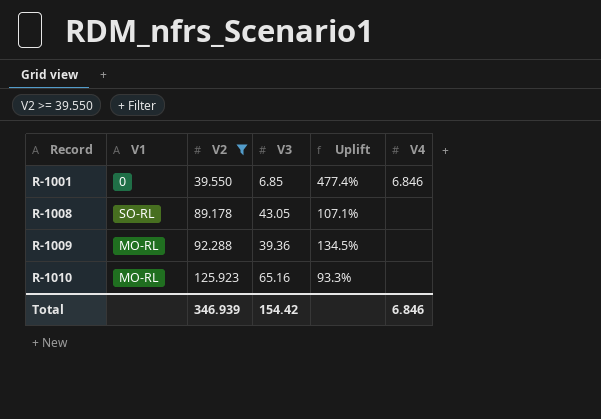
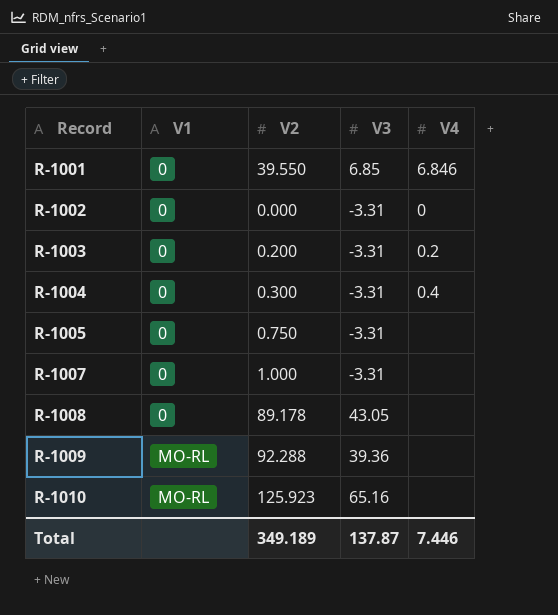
filter: V2 >= 39.550 -> none
column Uplift | formula: ([V2] - [V3]) / [V3] -> none
R-1008 | V1: SO-RL -> 0
Total | V2: 346.939 -> 349.189
Total | V3: 154.42 -> 137.87
Total | V4: 6.846 -> 7.446

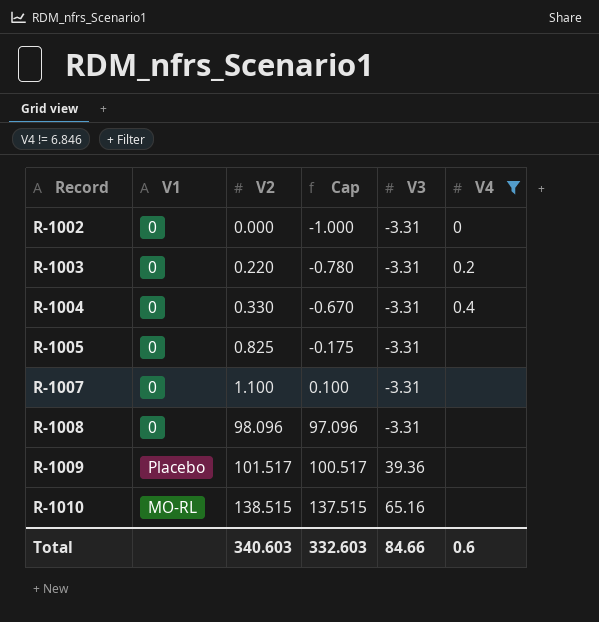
filter: none -> V4 != 6.846
column Cap | formula: none -> [V2] - 1
R-1003 | V2: 0.200 -> 0.220
R-1004 | V2: 0.300 -> 0.330
R-1005 | V2: 0.750 -> 0.825
R-1007 | V2: 1.000 -> 1.100
R-1008 | V2: 89.178 -> 98.096
R-1008 | V3: 43.05 -> -3.31
R-1009 | V1: MO-RL -> Placebo
R-1009 | V2: 92.288 -> 101.517
R-1010 | V2: 125.923 -> 138.515
Total | V2: 349.189 -> 340.603
Total | V3: 137.87 -> 84.66
Total | V4: 7.446 -> 0.6

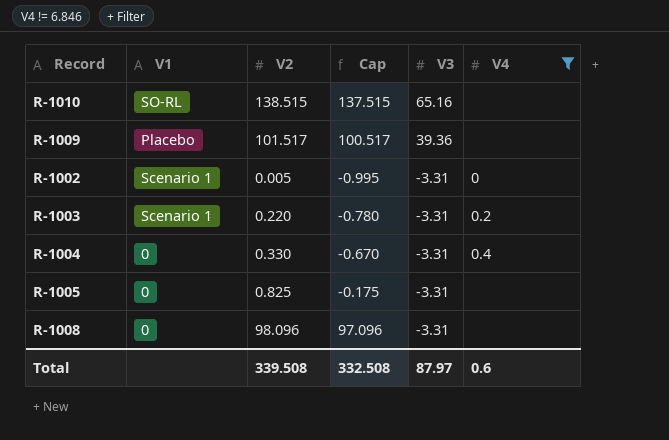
row order: Record ascending -> V3 descending
row R-1007: 0 | 1.100 | 0.100 | -3.31 | none -> none
R-1010 | V1: MO-RL -> SO-RL
R-1002 | V1: 0 -> Scenario 1
R-1002 | V2: 0.000 -> 0.005
R-1002 | Cap: -1.000 -> -0.995
R-1003 | V1: 0 -> Scenario 1
Total | V2: 340.603 -> 339.508
Total | Cap: 332.603 -> 332.508
Total | V3: 84.66 -> 87.97

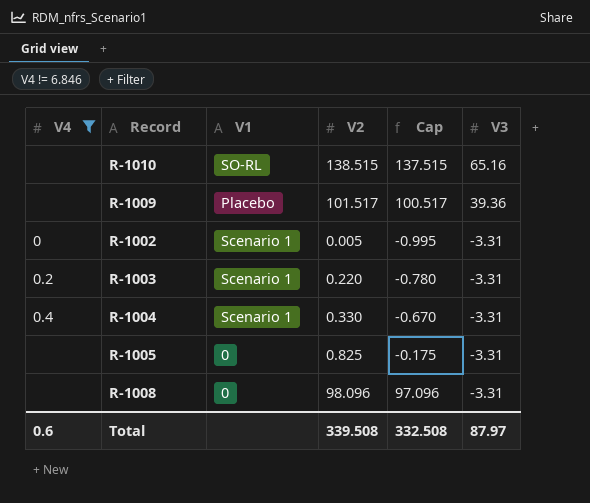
column V4 | position: 6 -> 1
R-1004 | V1: 0 -> Scenario 1

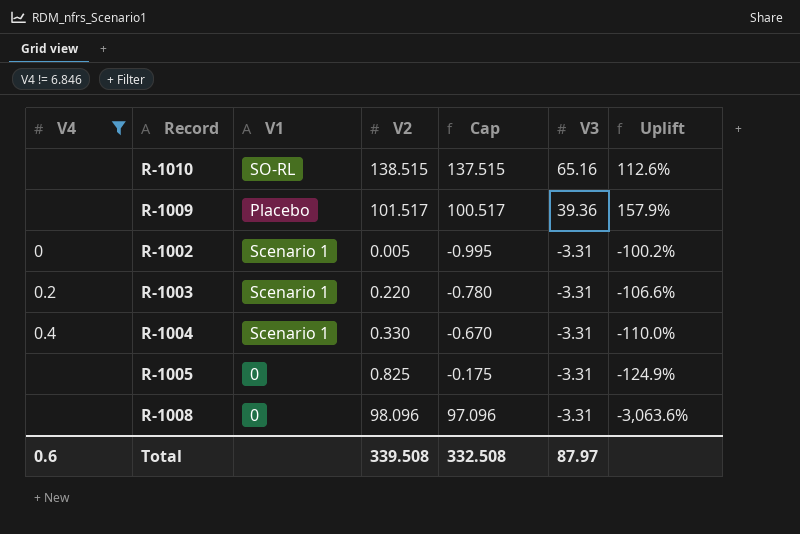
column Uplift | formula: none -> ([V2] - [V3]) / [V3]

